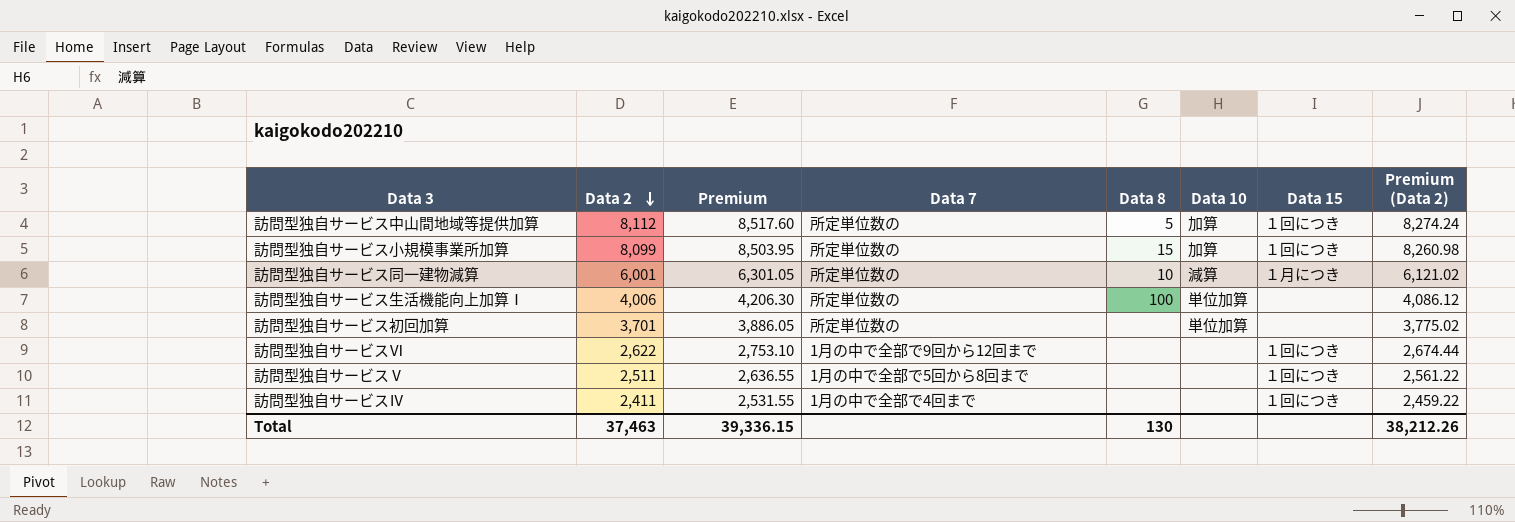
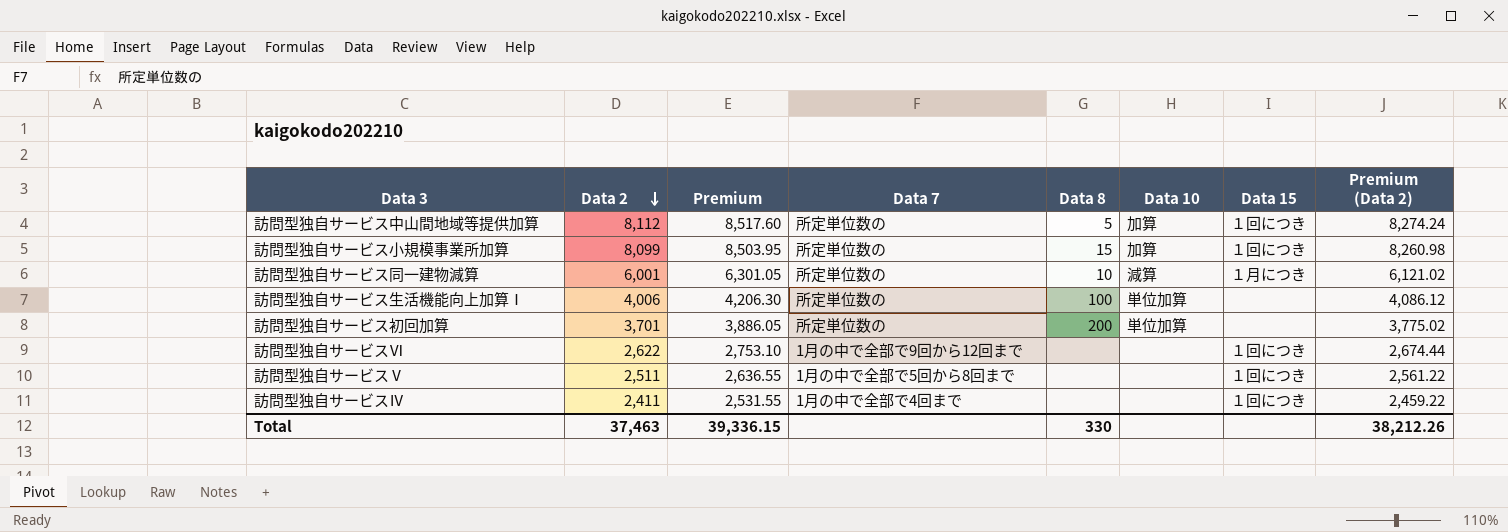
訪問型独自サービス初回加算 | Data 8: none -> 200
Total | Data 8: 130 -> 330

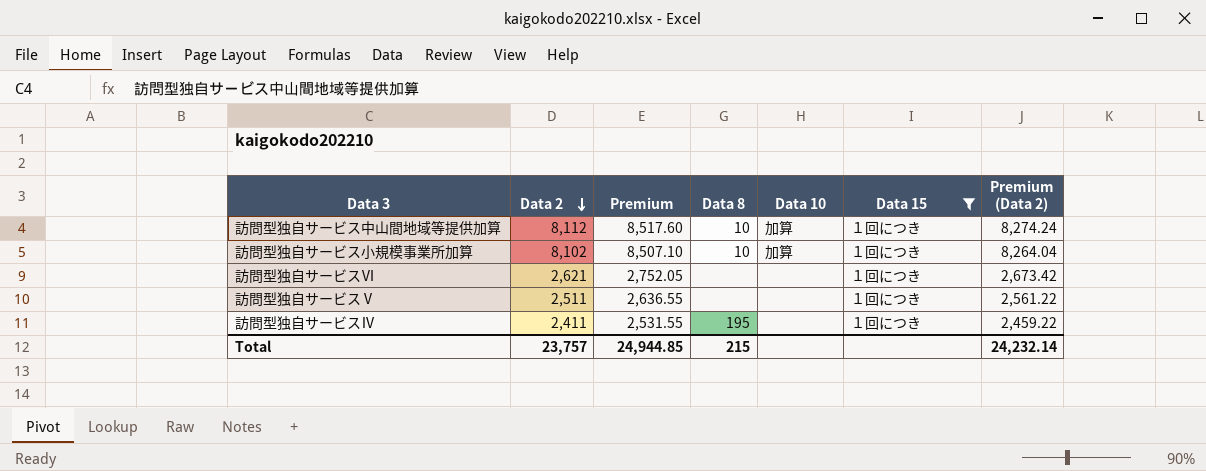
filter: none -> Data 15 = １回につき
column Data 7 | position: 4 -> none
訪問型独自サービス中山間地域等提供加算 | Data 8: 5 -> 10
訪問型独自サービス小規模事業所加算 | Data 2: 8,099 -> 8,102
訪問型独自サービス小規模事業所加算 | Premium: 8,503.95 -> 8,507.10
訪問型独自サービス小規模事業所加算 | Data 8: 15 -> 10
訪問型独自サービス小規模事業所加算 | Premium (Data 2): 8,260.98 -> 8,264.04
訪問型独自サービスⅥ | Data 2: 2,622 -> 2,621
訪問型独自サービスⅥ | Premium: 2,753.10 -> 2,752.05
訪問型独自サービスⅥ | Premium (Data 2): 2,674.44 -> 2,673.42
訪問型独自サービスⅣ | Data 8: none -> 195
Total | Data 2: 37,463 -> 23,757
Total | Premium: 39,336.15 -> 24,944.85
Total | Data 8: 330 -> 215
Total | Premium (Data 2): 38,212.26 -> 24,232.14

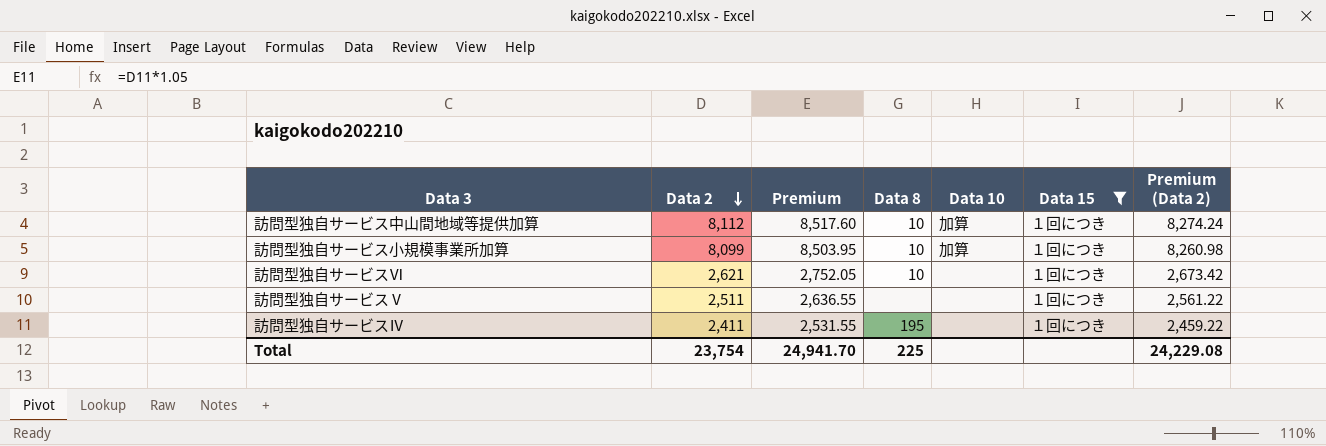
訪問型独自サービス小規模事業所加算 | Data 2: 8,102 -> 8,099
訪問型独自サービス小規模事業所加算 | Premium: 8,507.10 -> 8,503.95
訪問型独自サービス小規模事業所加算 | Premium (Data 2): 8,264.04 -> 8,260.98
訪問型独自サービスⅥ | Data 8: none -> 10
Total | Data 2: 23,757 -> 23,754
Total | Premium: 24,944.85 -> 24,941.70
Total | Data 8: 215 -> 225
Total | Premium (Data 2): 24,232.14 -> 24,229.08

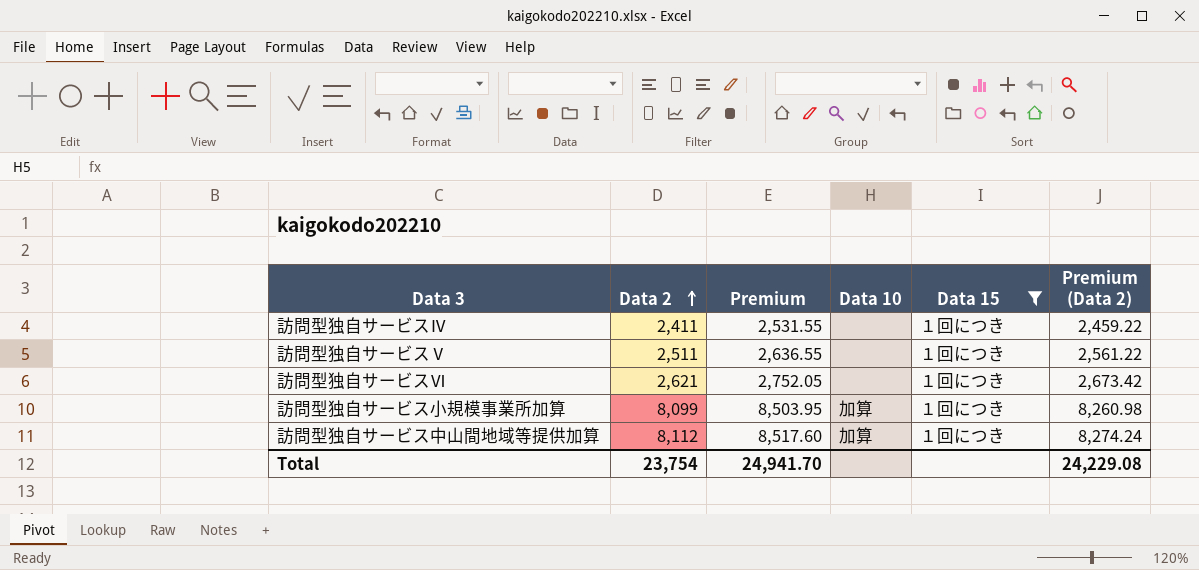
row order: Data 2 descending -> Data 2 ascending
column Data 8 | position: 4 -> none

